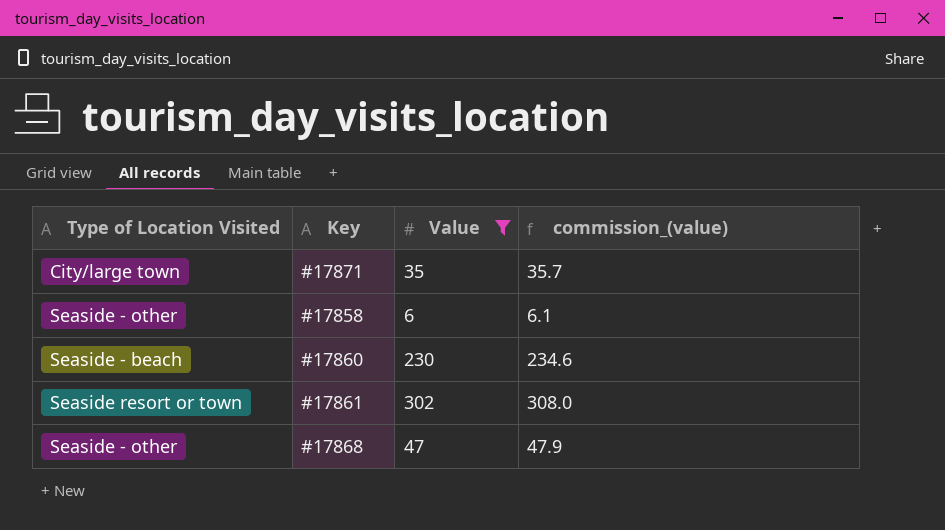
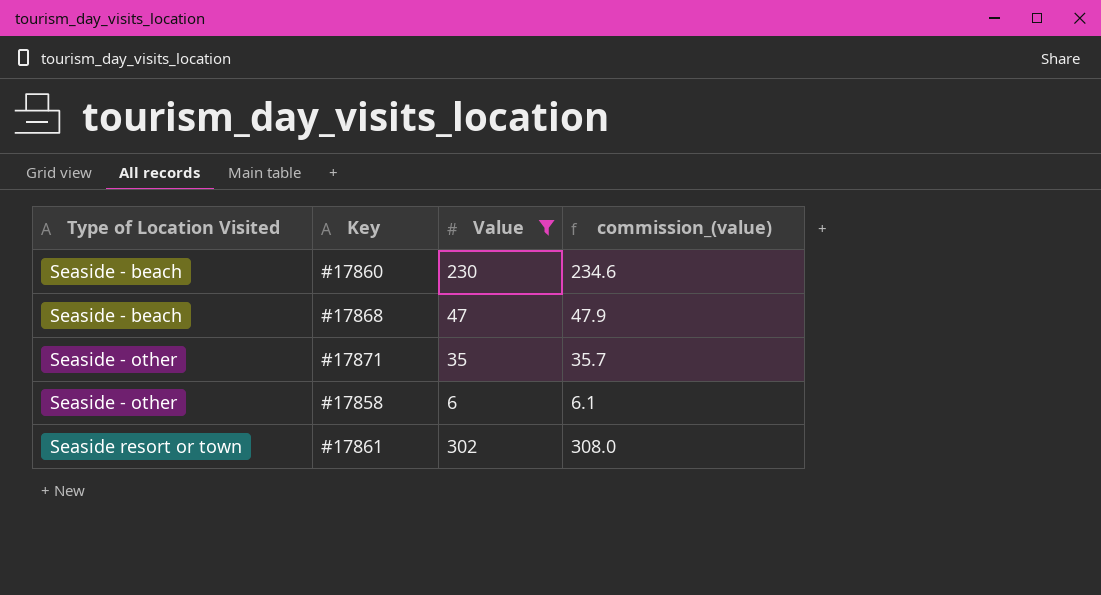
row order: none -> Type of Location Visited ascending
#17868 | Type of Location Visited: Seaside - other -> Seaside - beach
#17871 | Type of Location Visited: City/large town -> Seaside - other

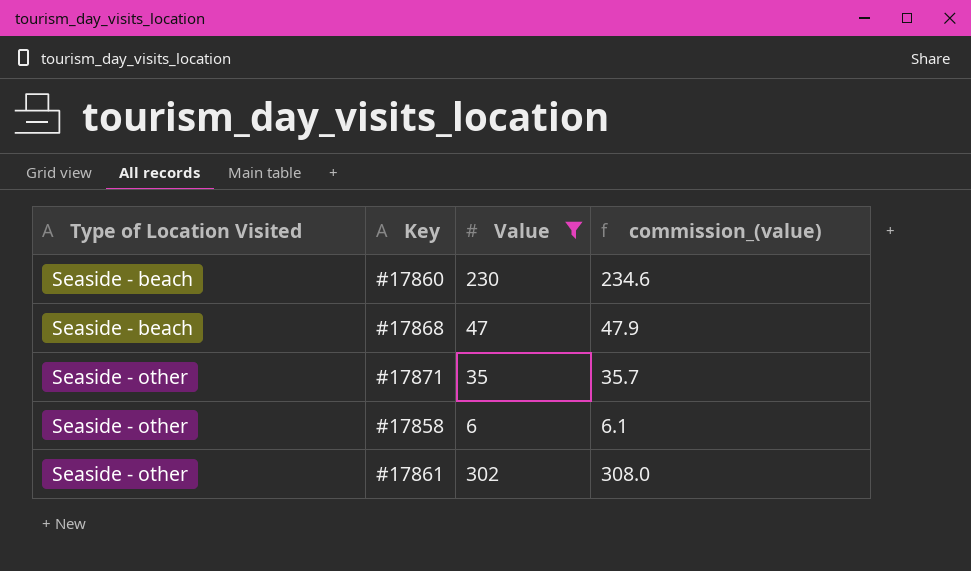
#17861 | Type of Location Visited: Seaside resort or town -> Seaside - other

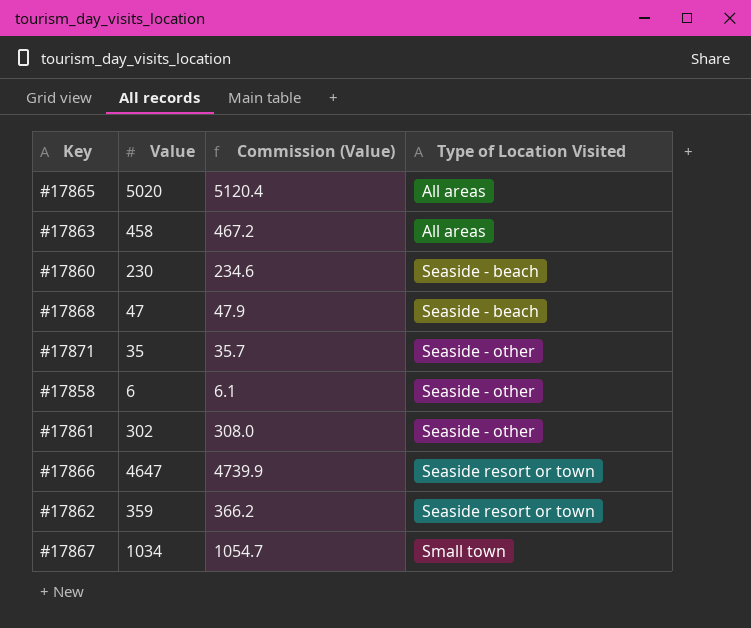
filter: Value <= 302 -> none
column name: commission_(value) -> Commission (Value)
column Type of Location Visited | position: 1 -> 4

